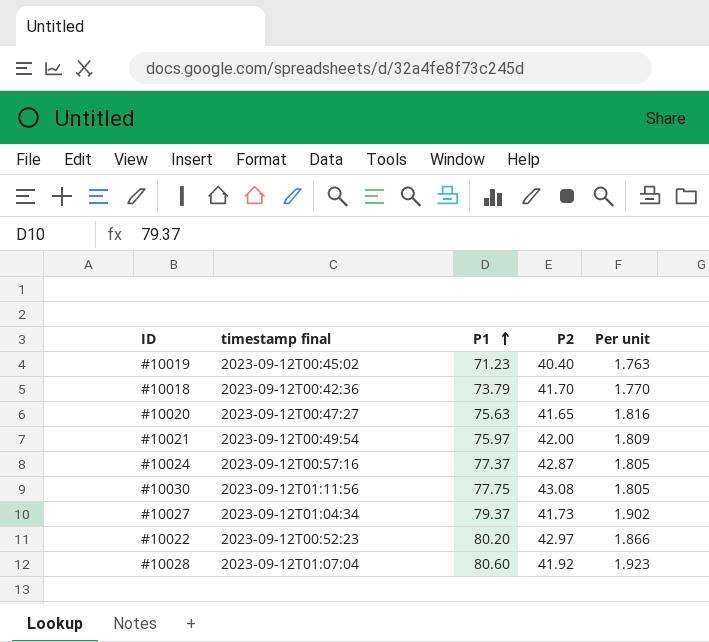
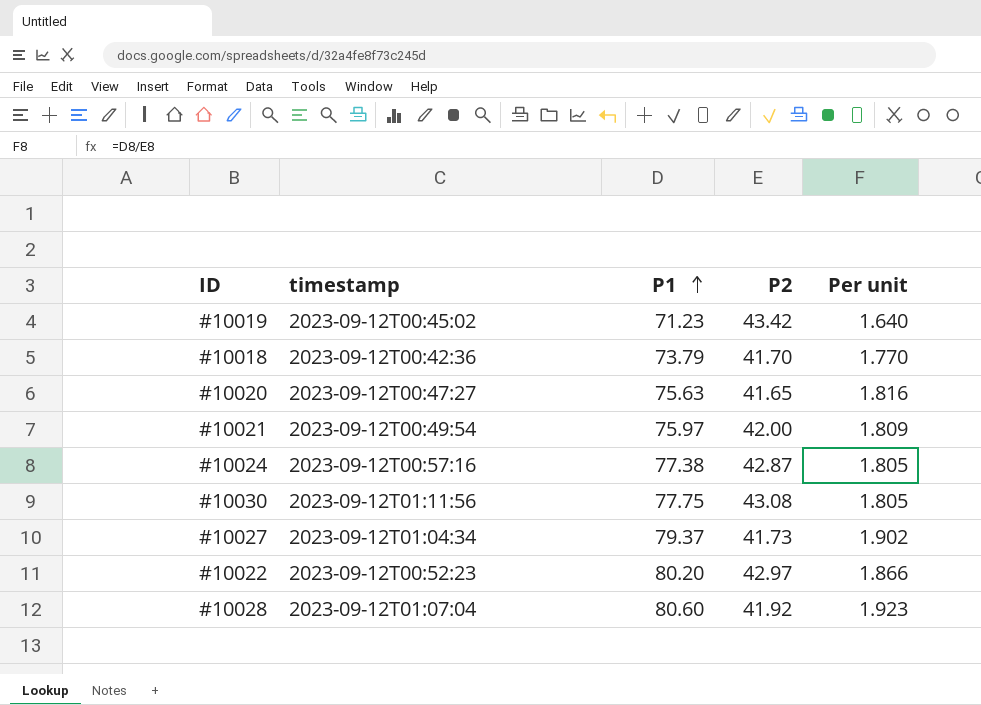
column name: timestamp final -> timestamp
#10019 | P2: 40.40 -> 43.42
#10019 | Per unit: 1.763 -> 1.640
#10024 | P1: 77.37 -> 77.38

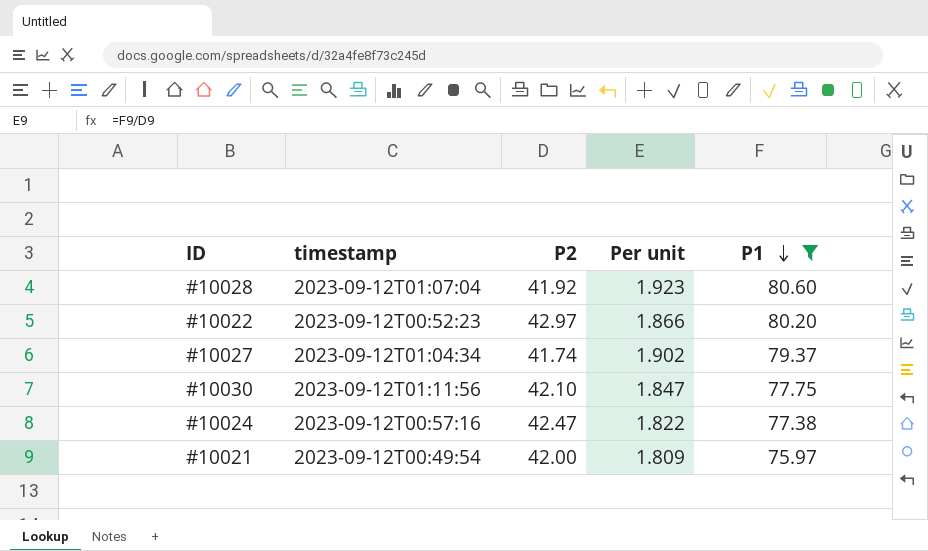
filter: none -> P1 >= 75.97
row order: P1 ascending -> P1 descending
column P1 | position: 3 -> 5
#10027 | P2: 41.73 -> 41.74
#10030 | P2: 43.08 -> 42.10
#10030 | Per unit: 1.805 -> 1.847
#10024 | P2: 42.87 -> 42.47
#10024 | Per unit: 1.805 -> 1.822

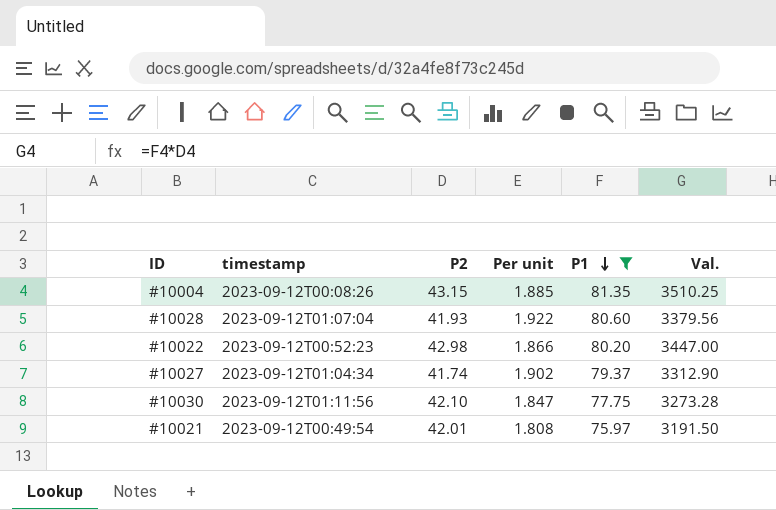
column Val. | formula: none -> [P2] * [P1]
row #10024: 2023-09-12T00:57:16 | 42.47 | 1.822 | 77.38 -> none
row #10004: none -> 2023-09-12T00:08:26 | 43.15 | 1.885 | 81.35 | 3510.25
#10028 | P2: 41.92 -> 41.93
#10028 | Per unit: 1.923 -> 1.922
#10022 | P2: 42.97 -> 42.98
#10021 | P2: 42.00 -> 42.01
#10021 | Per unit: 1.809 -> 1.808

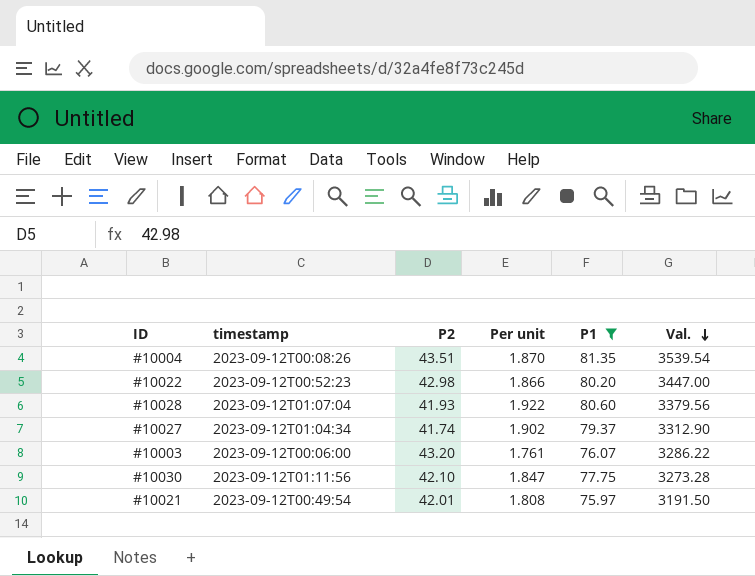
row order: P1 descending -> Val. descending
#10004 | P2: 43.15 -> 43.51
#10004 | Per unit: 1.885 -> 1.870
#10004 | Val.: 3510.25 -> 3539.54
row #10003: none -> 2023-09-12T00:06:00 | 43.20 | 1.761 | 76.07 | 3286.22

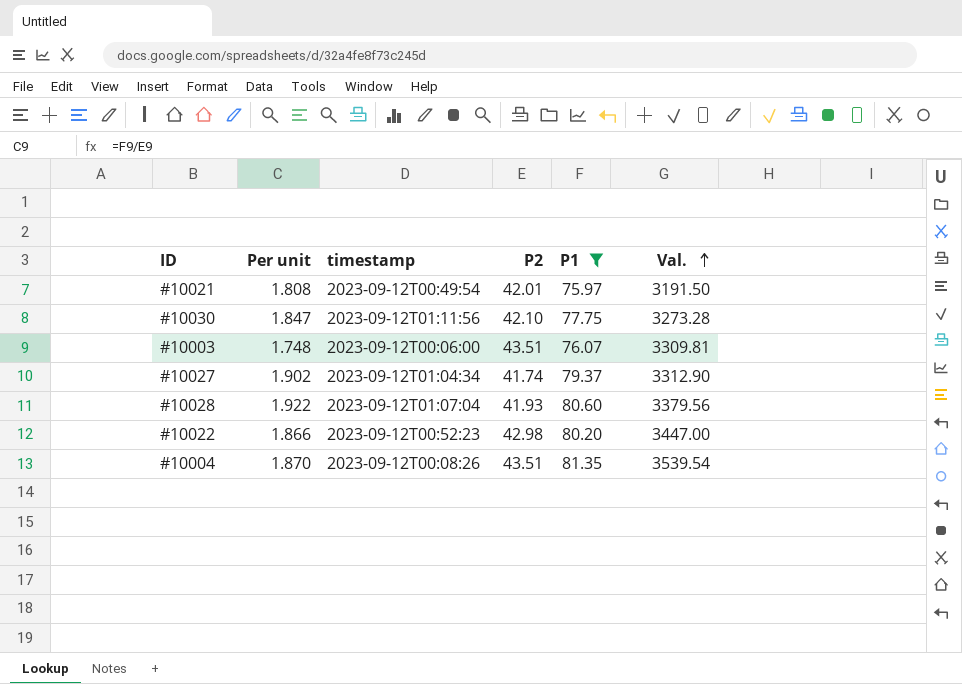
row order: Val. descending -> Val. ascending
column Per unit | position: 4 -> 2
#10003 | Per unit: 1.761 -> 1.748
#10003 | P2: 43.20 -> 43.51
#10003 | Val.: 3286.22 -> 3309.81

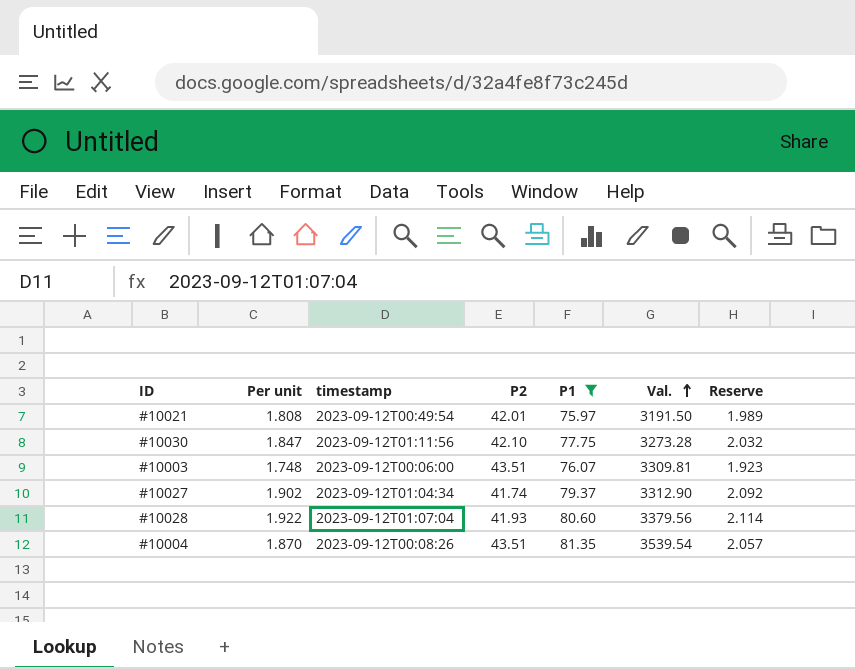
column Reserve | formula: none -> [Per unit] * 1.1
row #10022: 1.866 | 2023-09-12T00:52:23 | 42.98 | 80.20 | 3447.00 -> none

